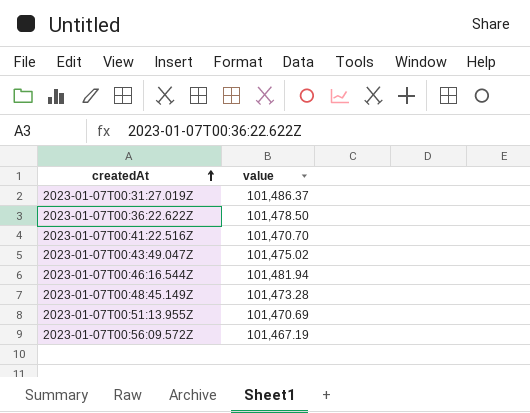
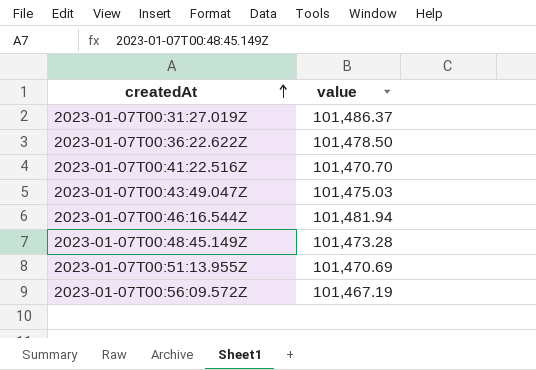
2023-01-07T00:43:49.047Z | value: 101,475.02 -> 101,475.03

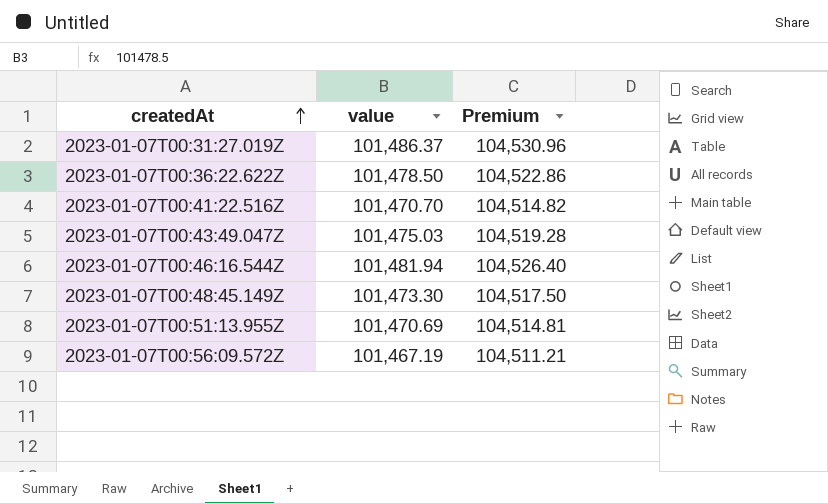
column Premium | formula: none -> [value] * 1.03
2023-01-07T00:48:45.149Z | value: 101,473.28 -> 101,473.30

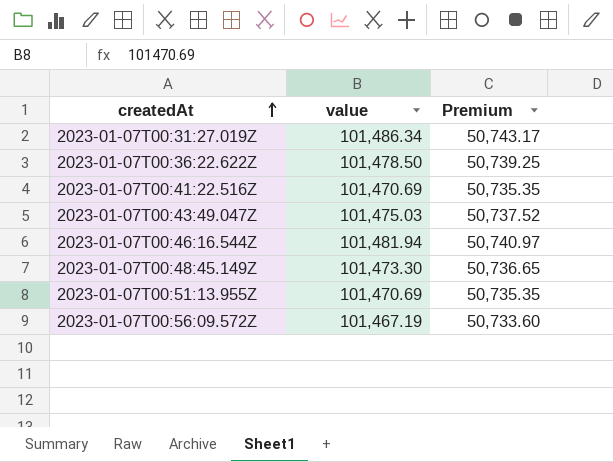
column Premium | formula: [value] * 1.03 -> [value] * 0.5
2023-01-07T00:31:27.019Z | value: 101,486.37 -> 101,486.34
2023-01-07T00:41:22.516Z | value: 101,470.70 -> 101,470.69

